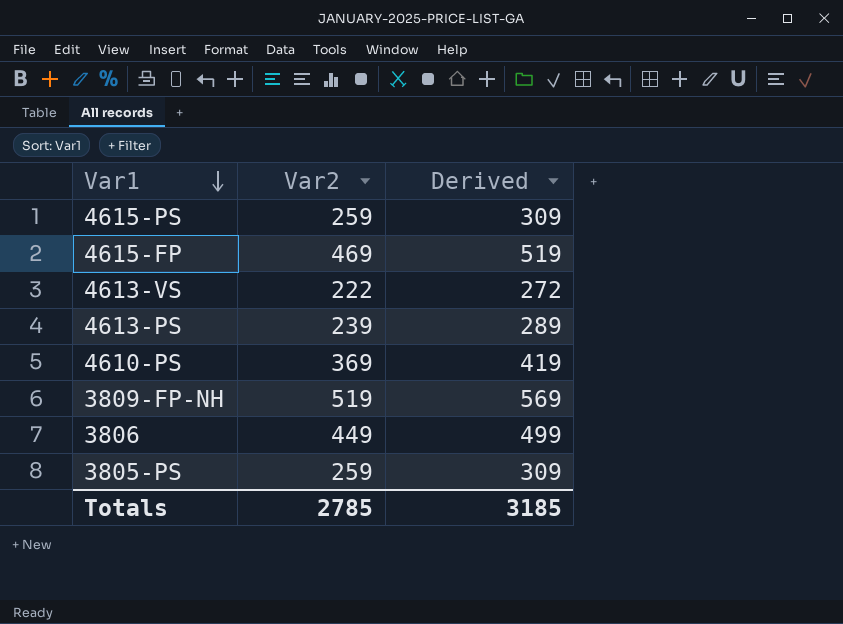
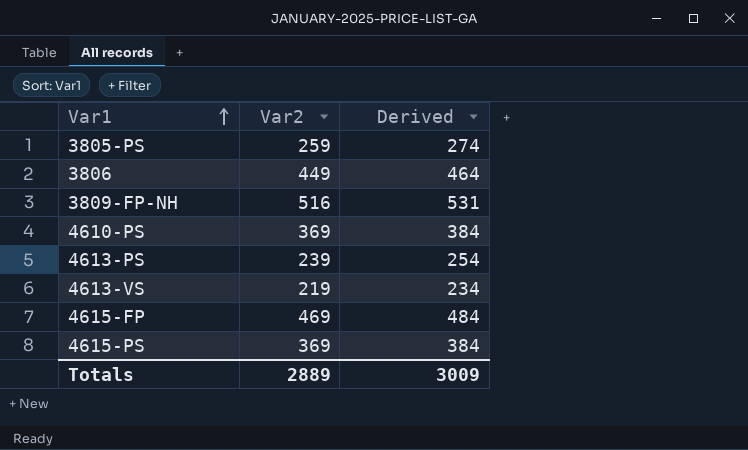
row order: Var1 descending -> Var1 ascending
column Derived | formula: [Var2] + 50 -> [Var2] + 15
3809-FP-NH | Var2: 519 -> 516
4613-VS | Var2: 222 -> 219
4615-PS | Var2: 259 -> 369
Totals | Var2: 2785 -> 2889
Totals | Derived: 3185 -> 3009

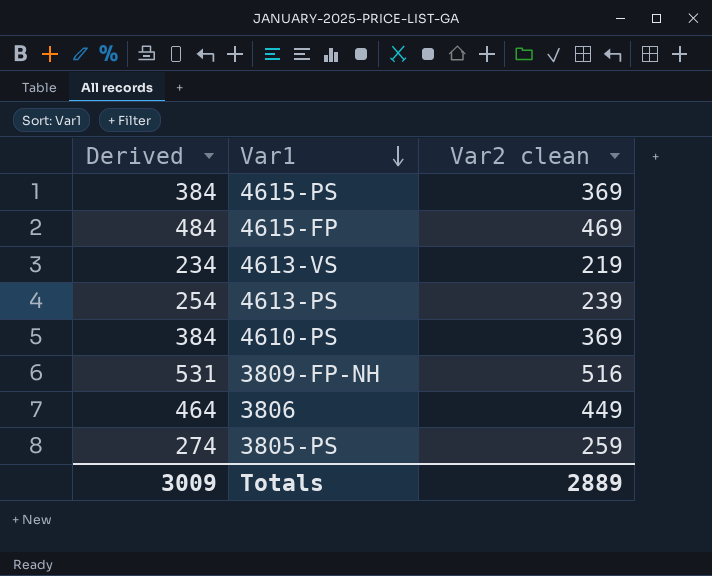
row order: Var1 ascending -> Var1 descending
column Derived | position: 3 -> 1
column name: Var2 -> Var2 clean

